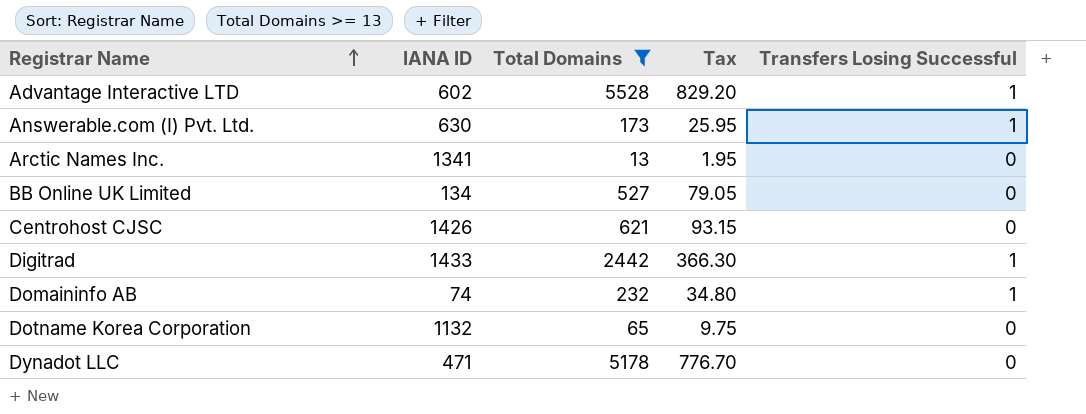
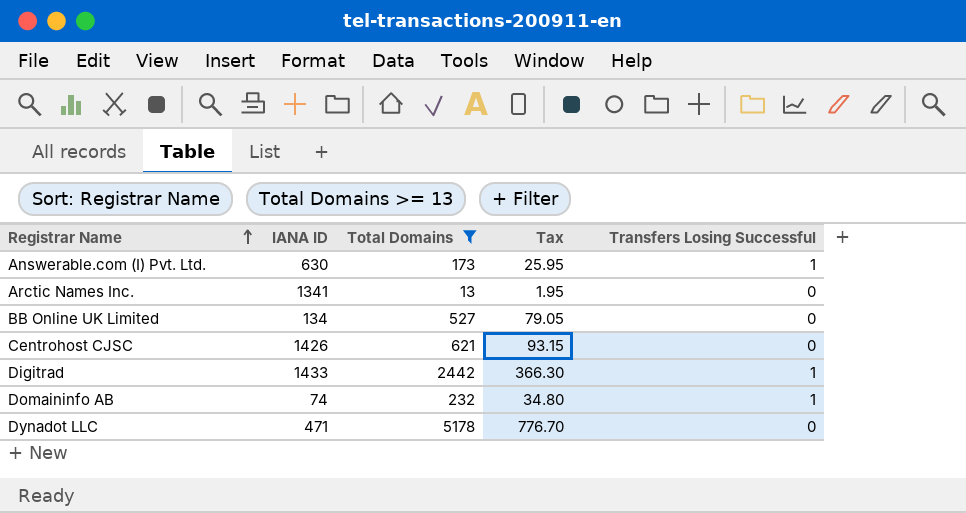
row Advantage Interactive LTD: 602 | 5528 | 829.20 | 1 -> none
row Dotname Korea Corporation: 1132 | 65 | 9.75 | 0 -> none

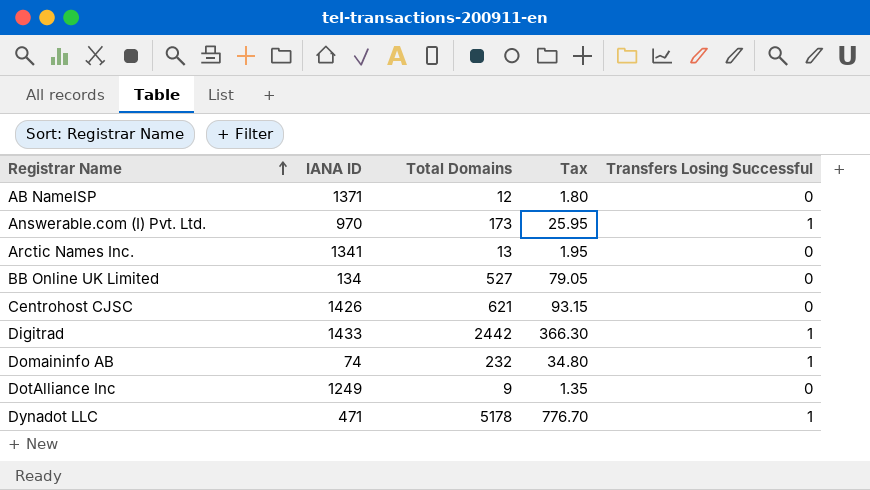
filter: Total Domains >= 13 -> none
Answerable.com (I) Pvt. Ltd. | IANA ID: 630 -> 970
Dynadot LLC | Transfers Losing Successful: 0 -> 1

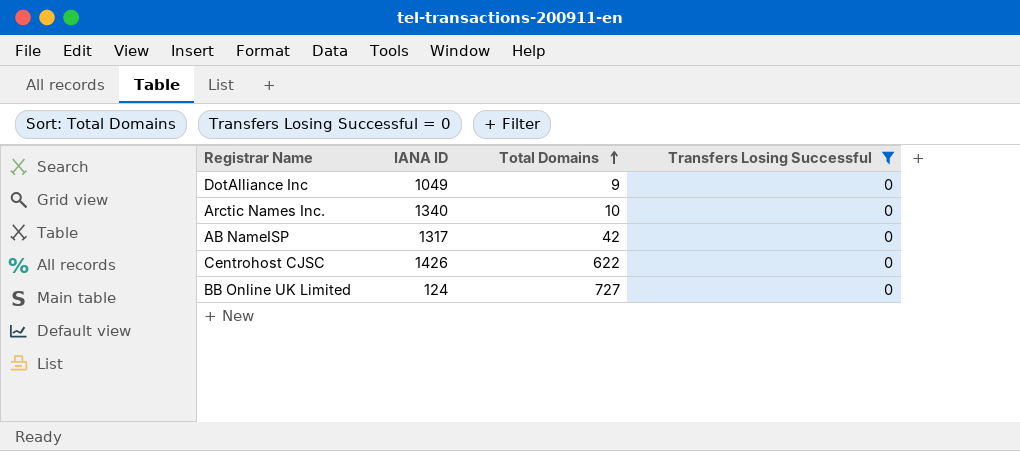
filter: none -> Transfers Losing Successful = 0
row order: Registrar Name ascending -> Total Domains ascending
column Tax | formula: [Total Domains] * 0.15 -> none
DotAlliance Inc | IANA ID: 1249 -> 1049
Arctic Names Inc. | IANA ID: 1341 -> 1340
Arctic Names Inc. | Total Domains: 13 -> 10
AB NameISP | IANA ID: 1371 -> 1317
AB NameISP | Total Domains: 12 -> 42
Centrohost CJSC | Total Domains: 621 -> 622
BB Online UK Limited | IANA ID: 134 -> 124
BB Online UK Limited | Total Domains: 527 -> 727

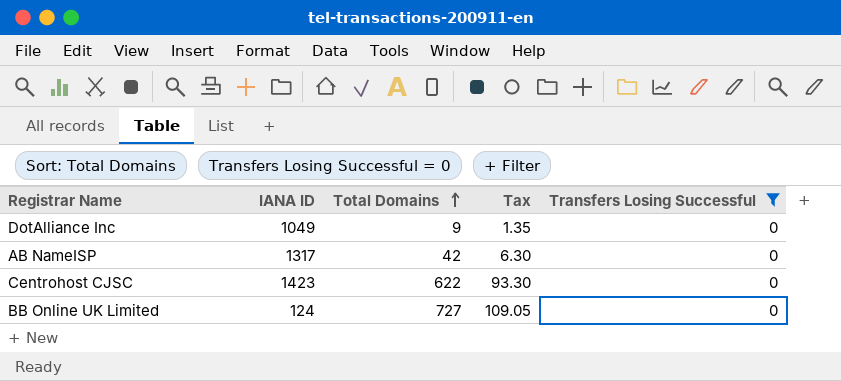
column Tax | formula: none -> [Total Domains] * 0.15
row Arctic Names Inc.: 1340 | 10 | 0 -> none
Centrohost CJSC | IANA ID: 1426 -> 1423

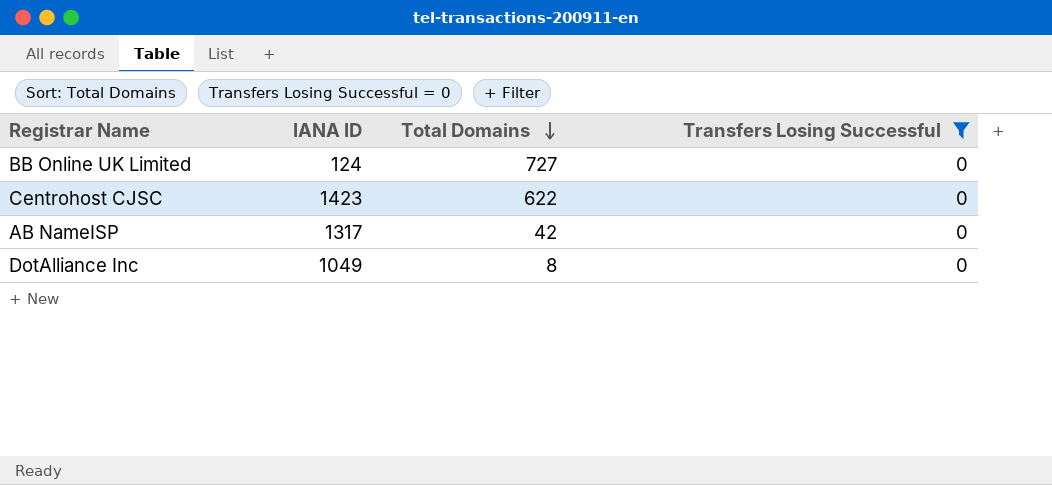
row order: Total Domains ascending -> Total Domains descending
column Tax | formula: [Total Domains] * 0.15 -> none
DotAlliance Inc | Total Domains: 9 -> 8

